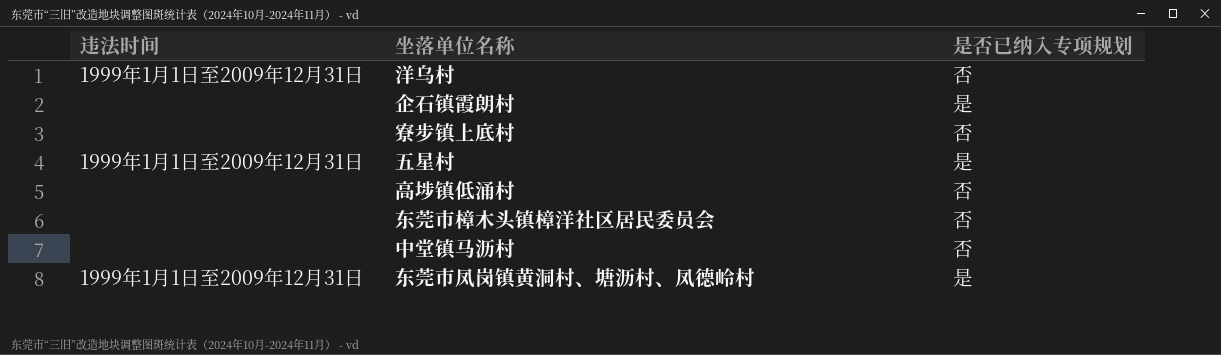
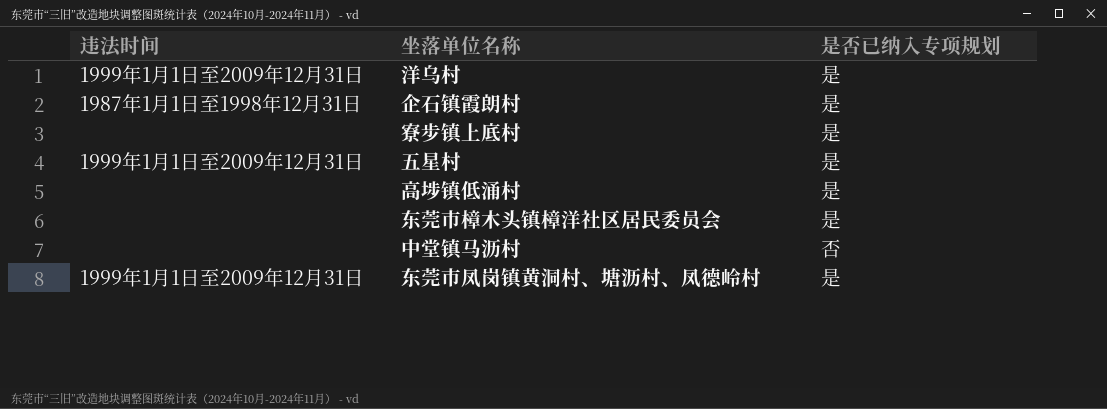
洋乌村 | 是否已纳入专项规划: 否 -> 是
企石镇霞朗村 | 违法时间: none -> 1987年1月1日至1998年12月31日
寮步镇上底村 | 是否已纳入专项规划: 否 -> 是
高埗镇低涌村 | 是否已纳入专项规划: 否 -> 是
东莞市樟木头镇樟洋社区居民委员会 | 是否已纳入专项规划: 否 -> 是

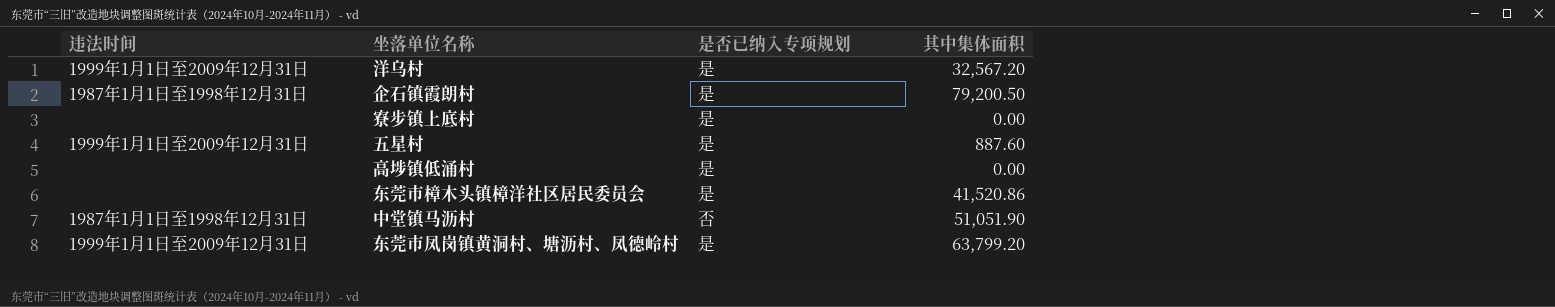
column 其中集体面积 | position: none -> 4
中堂镇马沥村 | 违法时间: none -> 1987年1月1日至1998年12月31日

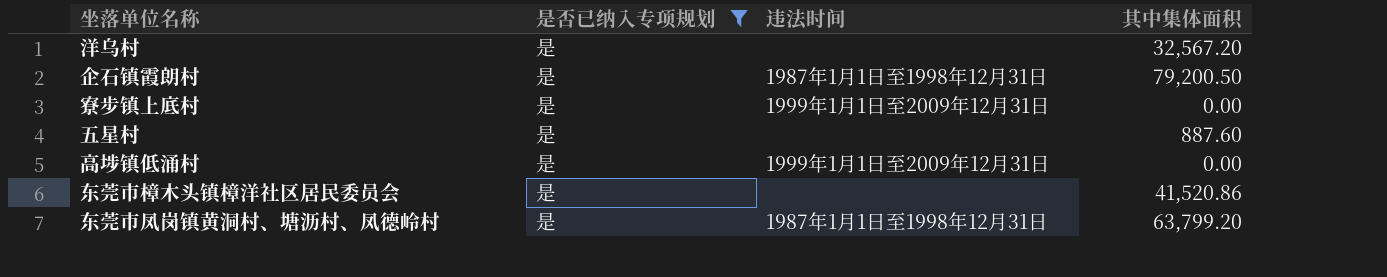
filter: none -> 是否已纳入专项规划 = 是
column 违法时间 | position: 1 -> 3
洋乌村 | 违法时间: 1999年1月1日至2009年12月31日 -> none
寮步镇上底村 | 违法时间: none -> 1999年1月1日至2009年12月31日
五星村 | 违法时间: 1999年1月1日至2009年12月31日 -> none
高埗镇低涌村 | 违法时间: none -> 1999年1月1日至2009年12月31日
东莞市凤岗镇黄洞村、塘沥村、凤德岭村 | 违法时间: 1999年1月1日至2009年12月31日 -> 1987年1月1日至1998年12月31日

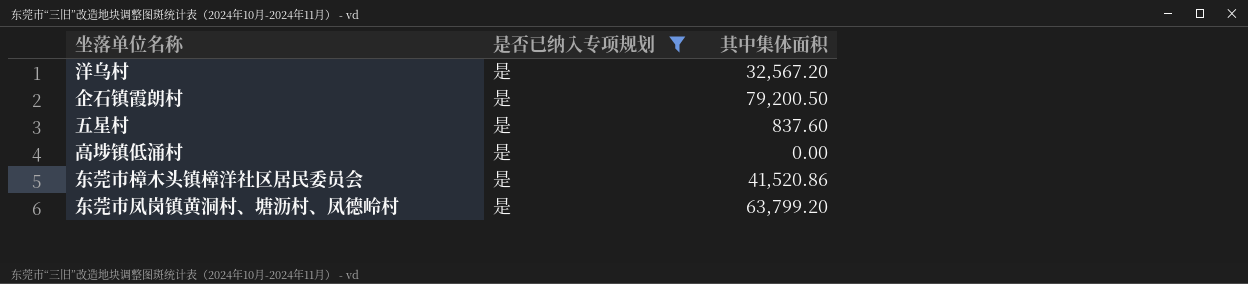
column 违法时间 | position: 3 -> none
row 寮步镇上底村: 是 | 1999年1月1日至2009年12月31日 | 0.00 -> none
五星村 | 其中集体面积: 887.60 -> 837.60

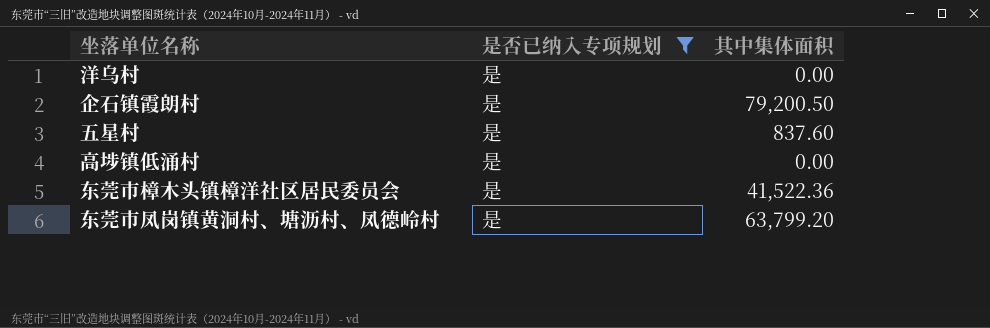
洋乌村 | 其中集体面积: 32,567.20 -> 0.00
东莞市樟木头镇樟洋社区居民委员会 | 其中集体面积: 41,520.86 -> 41,522.36

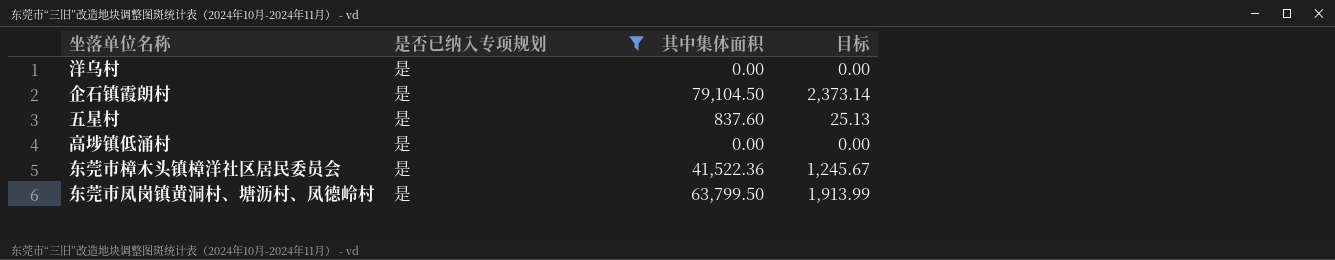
column 目标 | formula: none -> [其中集体面积] * 0.03
企石镇霞朗村 | 其中集体面积: 79,200.50 -> 79,104.50
东莞市凤岗镇黄洞村、塘沥村、凤德岭村 | 其中集体面积: 63,799.20 -> 63,799.50

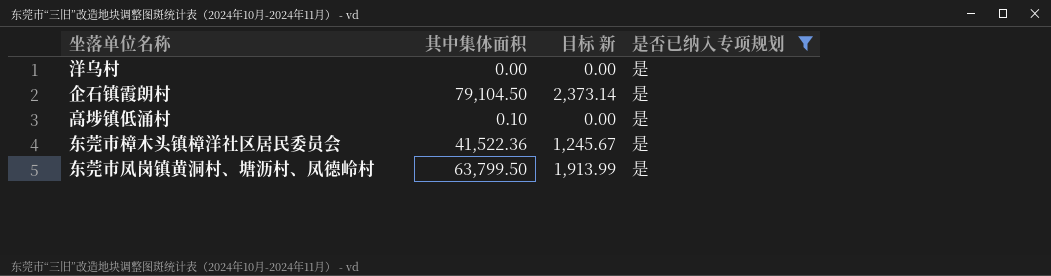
column name: 目标 -> 目标 新
column 是否已纳入专项规划 | position: 2 -> 4
row 五星村: 是 | 837.60 | 25.13 -> none
高埗镇低涌村 | 其中集体面积: 0.00 -> 0.10

